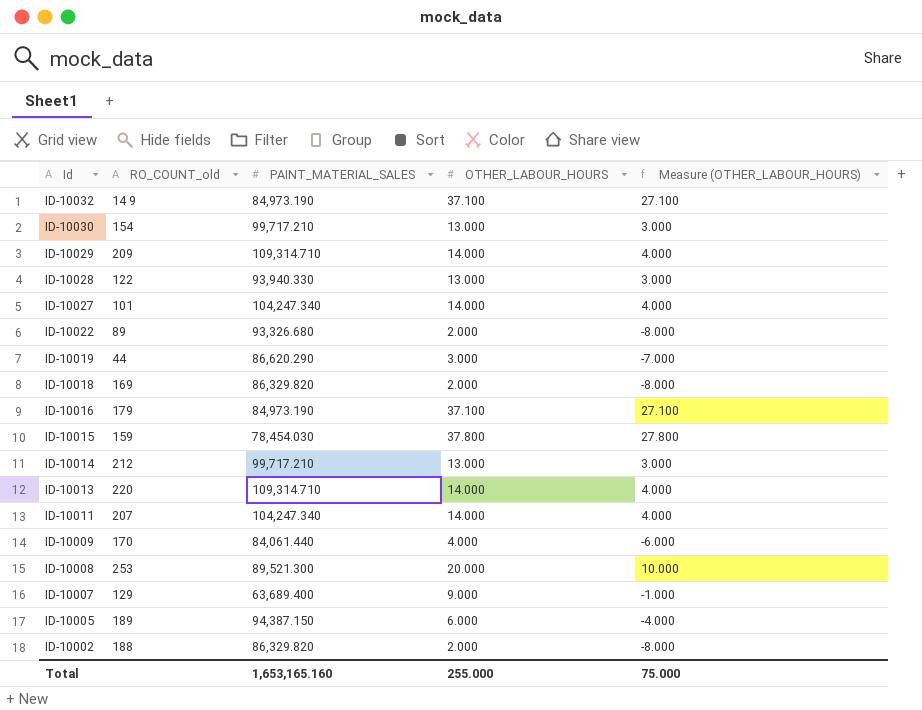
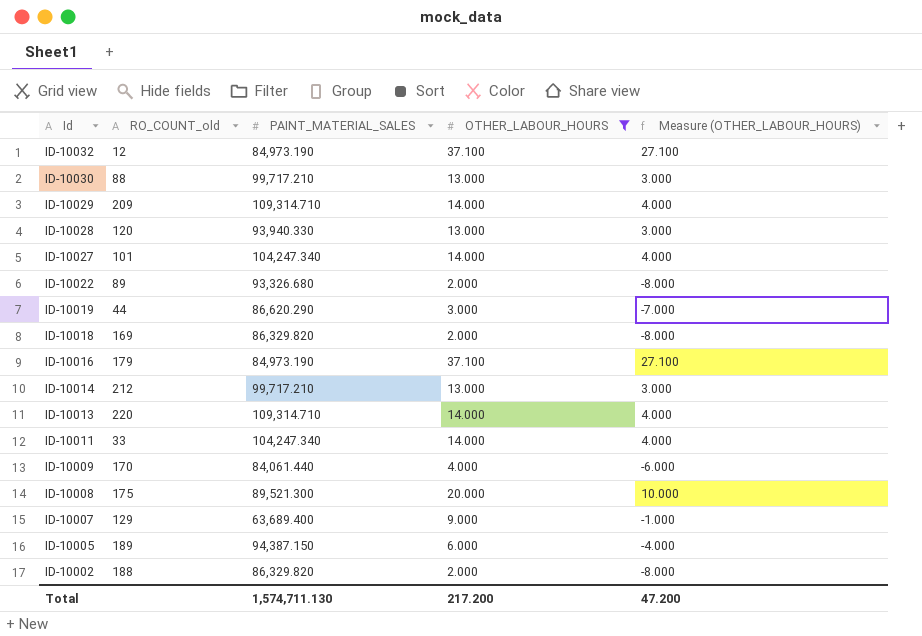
filter: none -> OTHER_LABOUR_HOURS != 37.800
ID-10032 | RO_COUNT_old: 14 9 -> 12
ID-10030 | RO_COUNT_old: 154 -> 88
ID-10028 | RO_COUNT_old: 122 -> 120
ID-10011 | RO_COUNT_old: 207 -> 33
ID-10008 | RO_COUNT_old: 253 -> 175
Total | PAINT_MATERIAL_SALES: 1,653,165.160 -> 1,574,711.130
Total | OTHER_LABOUR_HOURS: 255.000 -> 217.200
Total | Measure (OTHER_LABOUR_HOURS): 75.000 -> 47.200

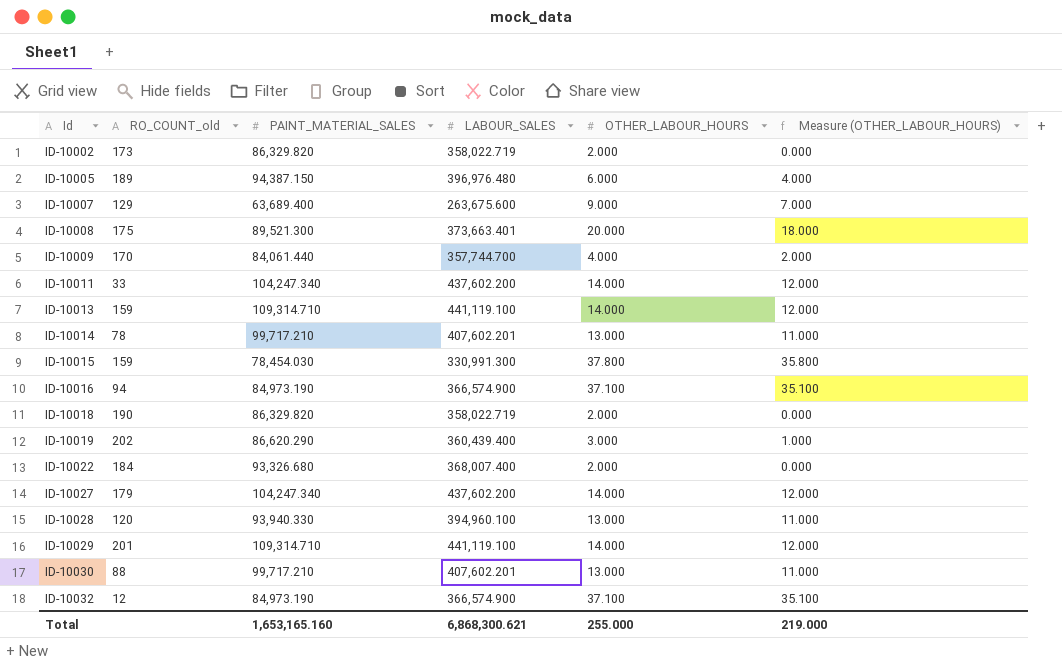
filter: OTHER_LABOUR_HOURS != 37.800 -> none
row order: Id descending -> Id ascending
column LABOUR_SALES | position: none -> 4
column Measure (OTHER_LABOUR_HOURS) | formula: [OTHER_LABOUR_HOURS] - 10 -> [OTHER_LABOUR_HOURS] - 2
ID-10002 | RO_COUNT_old: 188 -> 173
ID-10013 | RO_COUNT_old: 220 -> 159
ID-10014 | RO_COUNT_old: 212 -> 78
ID-10016 | RO_COUNT_old: 179 -> 94
ID-10018 | RO_COUNT_old: 169 -> 190
ID-10019 | RO_COUNT_old: 44 -> 202
ID-10022 | RO_COUNT_old: 89 -> 184
ID-10027 | RO_COUNT_old: 101 -> 179
ID-10029 | RO_COUNT_old: 209 -> 201
Total | PAINT_MATERIAL_SALES: 1,574,711.130 -> 1,653,165.160
Total | OTHER_LABOUR_HOURS: 217.200 -> 255.000
Total | Measure (OTHER_LABOUR_HOURS): 47.200 -> 219.000

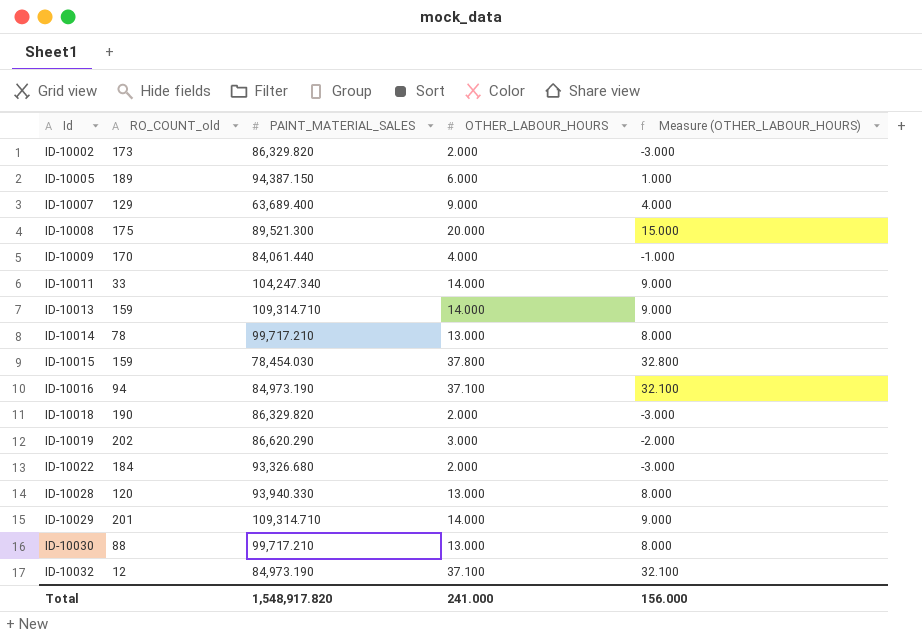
column LABOUR_SALES | position: 4 -> none
column Measure (OTHER_LABOUR_HOURS) | formula: [OTHER_LABOUR_HOURS] - 2 -> [OTHER_LABOUR_HOURS] - 5
row ID-10027: 179 | 104,247.340 | 437,602.200 | 14.000 | 12.000 -> none
Total | PAINT_MATERIAL_SALES: 1,653,165.160 -> 1,548,917.820
Total | OTHER_LABOUR_HOURS: 255.000 -> 241.000
Total | Measure (OTHER_LABOUR_HOURS): 219.000 -> 156.000

